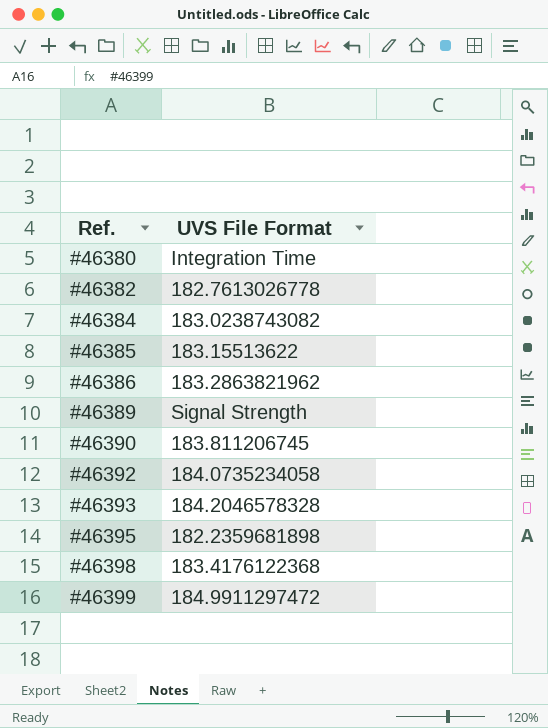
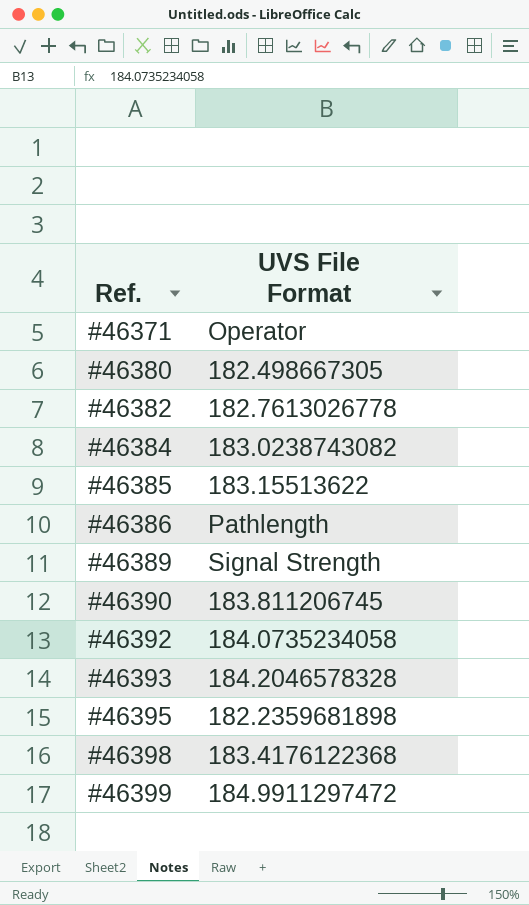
row #46371: none -> Operator
#46380 | UVS File Format: Integration Time -> 182.498667305
#46386 | UVS File Format: 183.2863821962 -> Pathlength

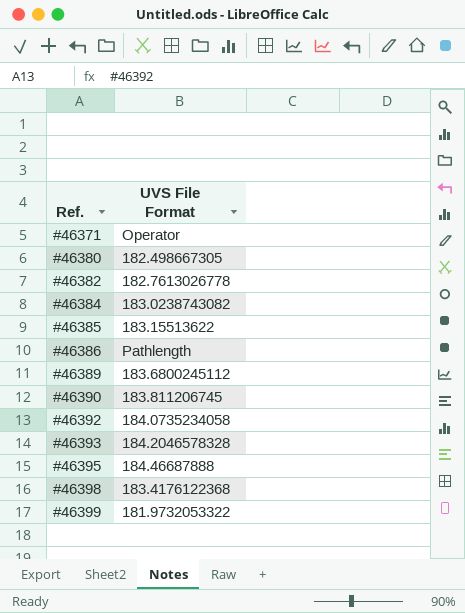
#46389 | UVS File Format: Signal Strength -> 183.6800245112
#46395 | UVS File Format: 182.2359681898 -> 184.46687888
#46399 | UVS File Format: 184.9911297472 -> 181.9732053322

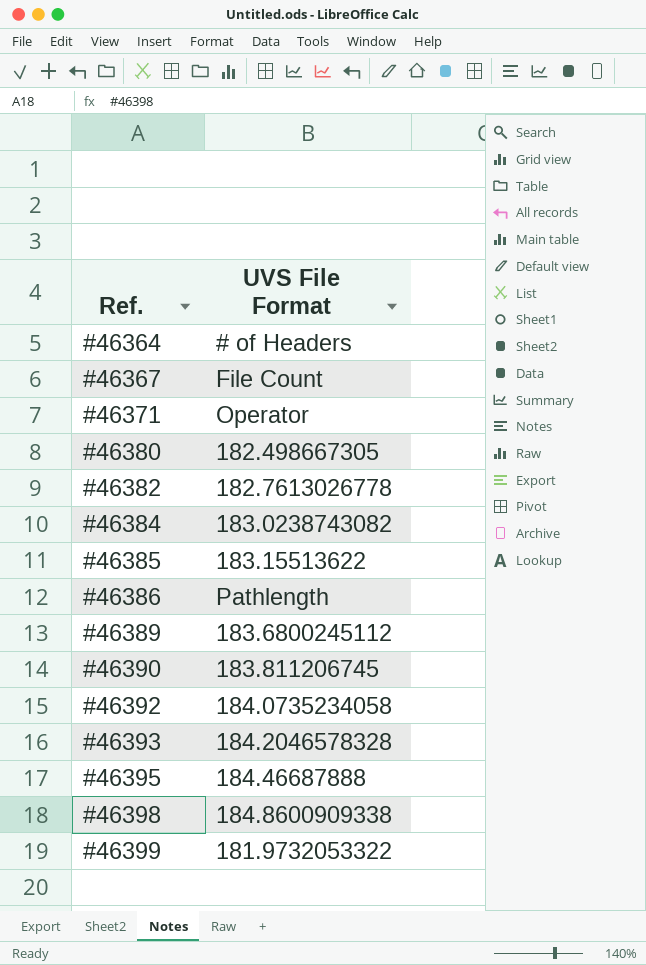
row #46364: none -> # of Headers
row #46367: none -> File Count
#46398 | UVS File Format: 183.4176122368 -> 184.8600909338

